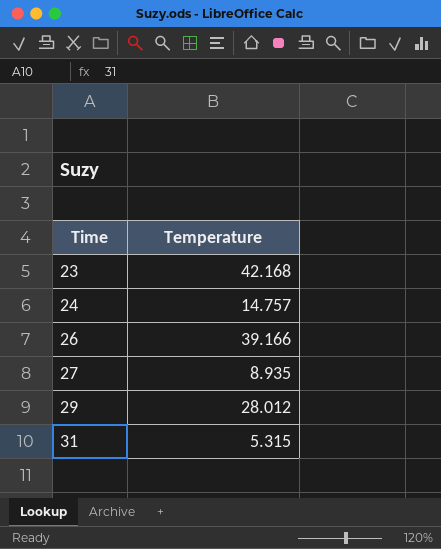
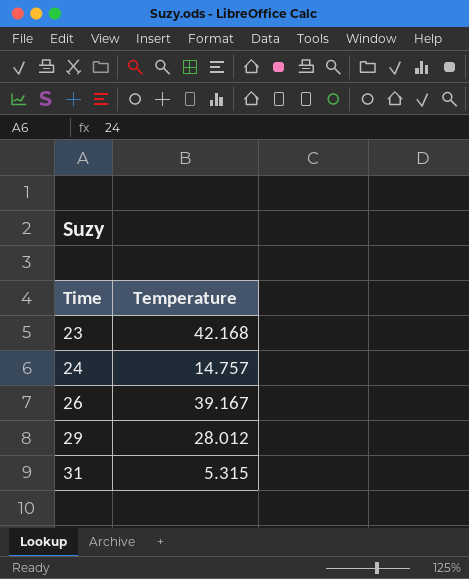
row 27: 8.935 -> none
26 | Temperature: 39.166 -> 39.167

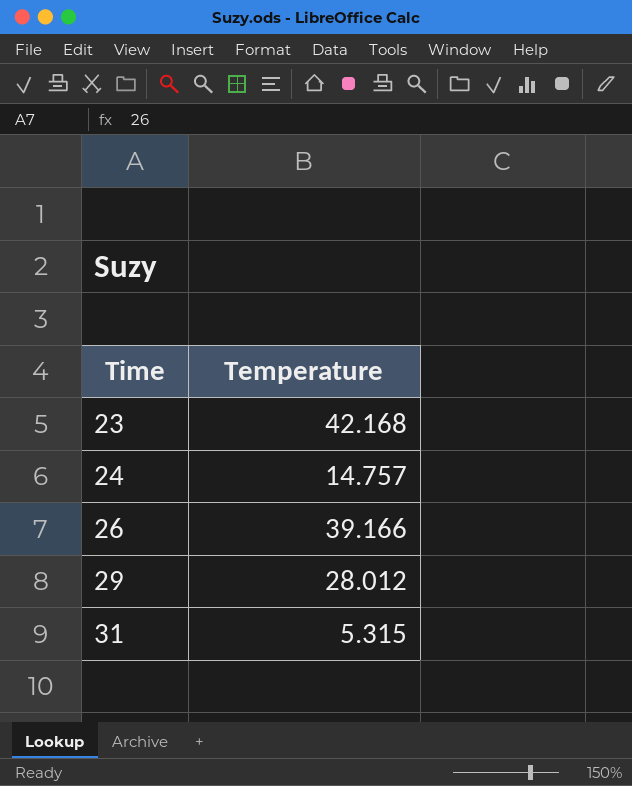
26 | Temperature: 39.167 -> 39.166

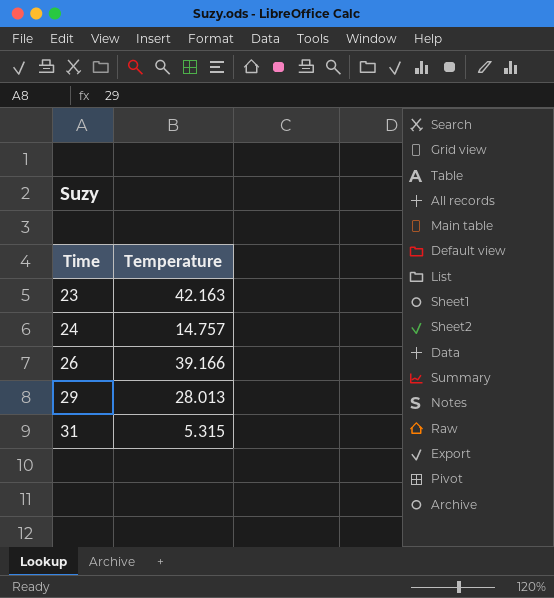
23 | Temperature: 42.168 -> 42.163
29 | Temperature: 28.012 -> 28.013

